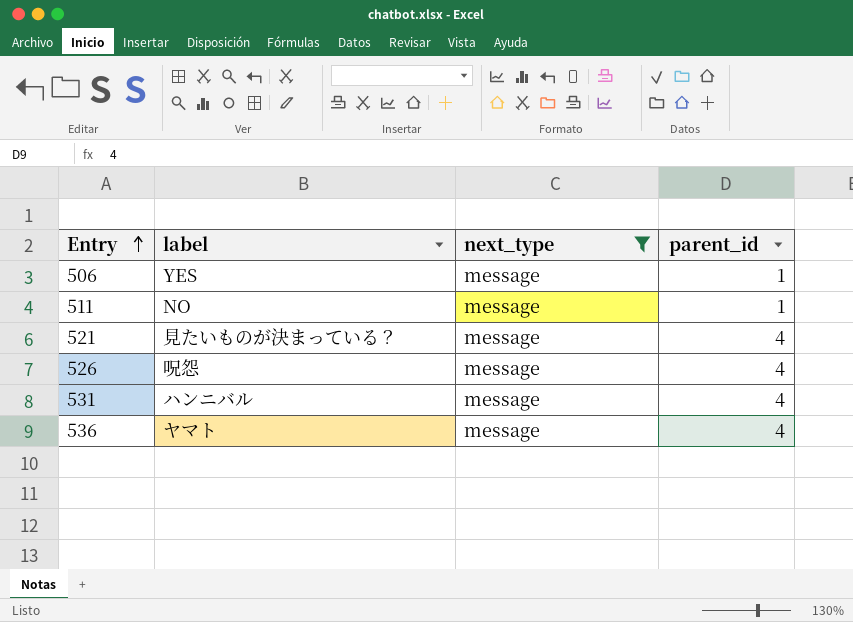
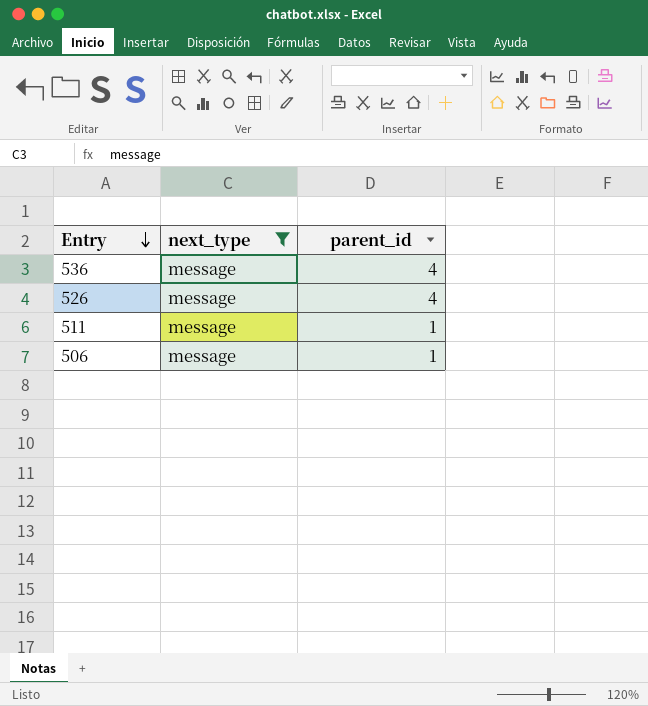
row order: Entry ascending -> Entry descending
column label | position: 2 -> none
row 521: 見たいものが決まっている？ | message | 4 -> none
row 531: ハンニバル | message | 4 -> none

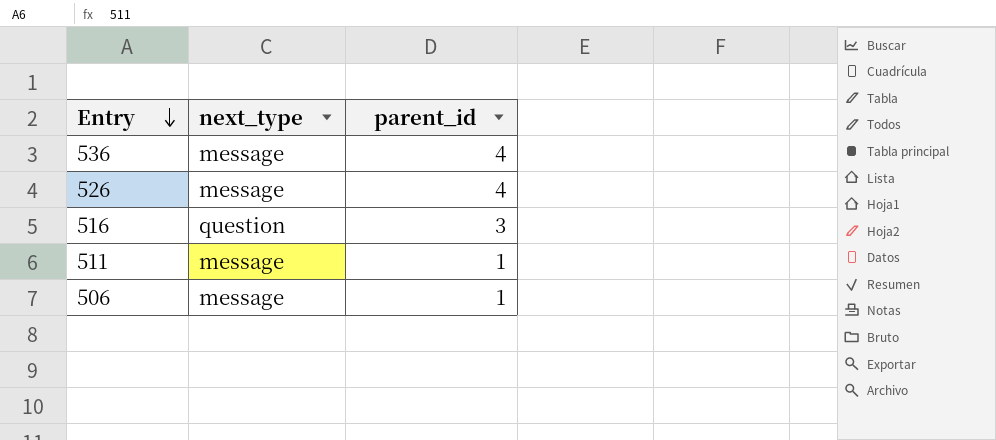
filter: next_type = message -> none

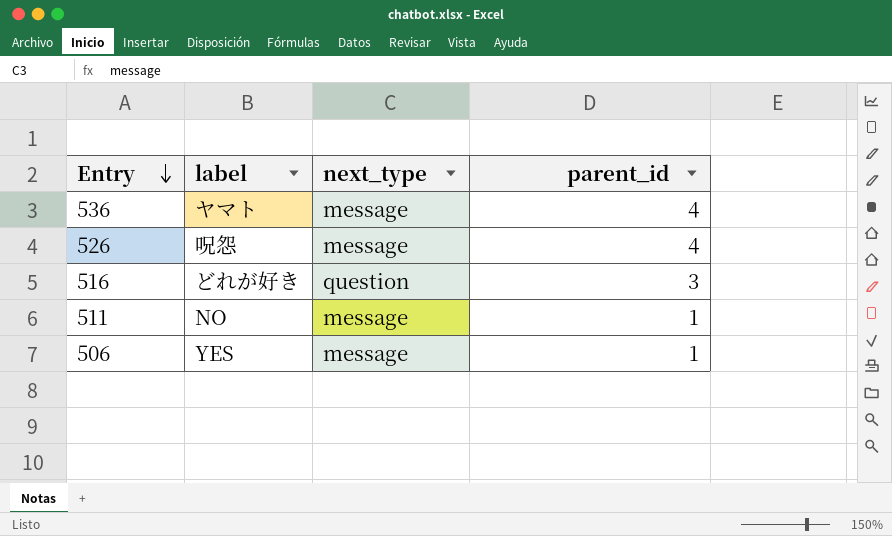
column label | position: none -> 2

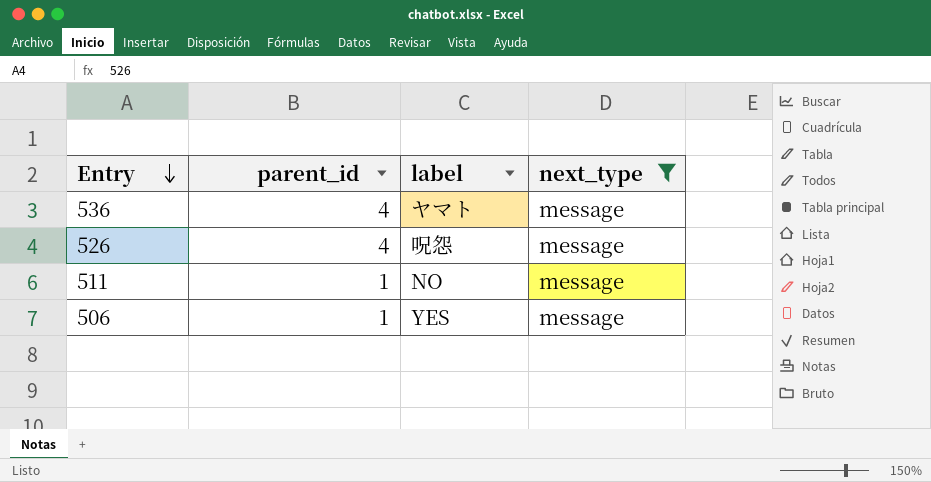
filter: none -> next_type = message
column parent_id | position: 4 -> 2

